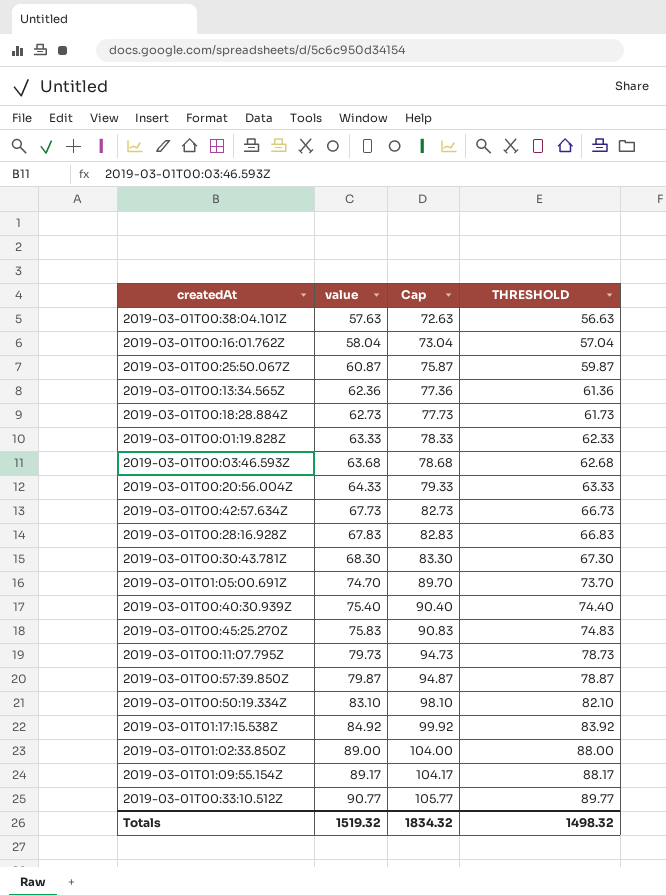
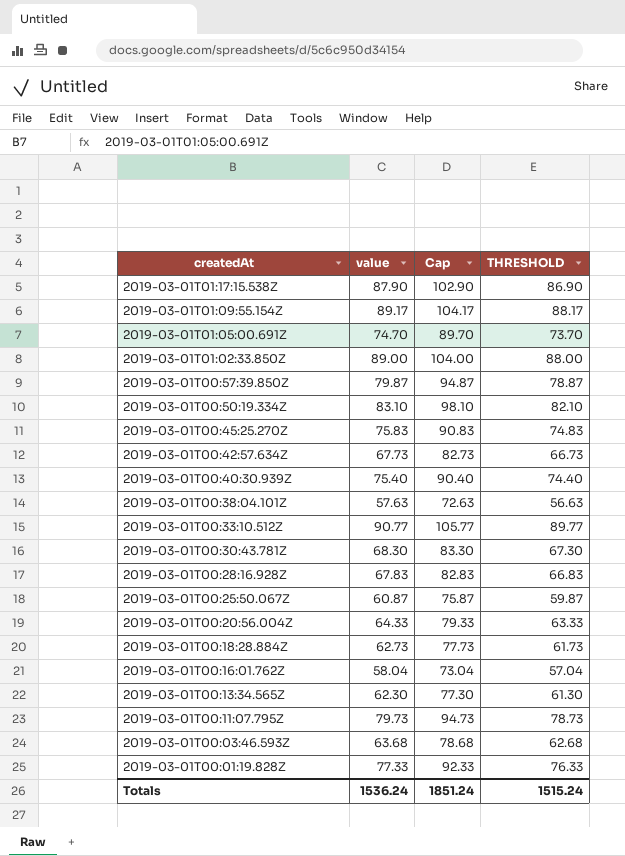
row order: value ascending -> createdAt descending
2019-03-01T01:17:15.538Z | value: 84.92 -> 87.90
2019-03-01T01:17:15.538Z | Cap: 99.92 -> 102.90
2019-03-01T01:17:15.538Z | THRESHOLD: 83.92 -> 86.90
2019-03-01T00:13:34.565Z | value: 62.36 -> 62.30
2019-03-01T00:13:34.565Z | Cap: 77.36 -> 77.30
2019-03-01T00:13:34.565Z | THRESHOLD: 61.36 -> 61.30
2019-03-01T00:01:19.828Z | value: 63.33 -> 77.33
2019-03-01T00:01:19.828Z | Cap: 78.33 -> 92.33
2019-03-01T00:01:19.828Z | THRESHOLD: 62.33 -> 76.33
Totals | value: 1519.32 -> 1536.24
Totals | Cap: 1834.32 -> 1851.24
Totals | THRESHOLD: 1498.32 -> 1515.24

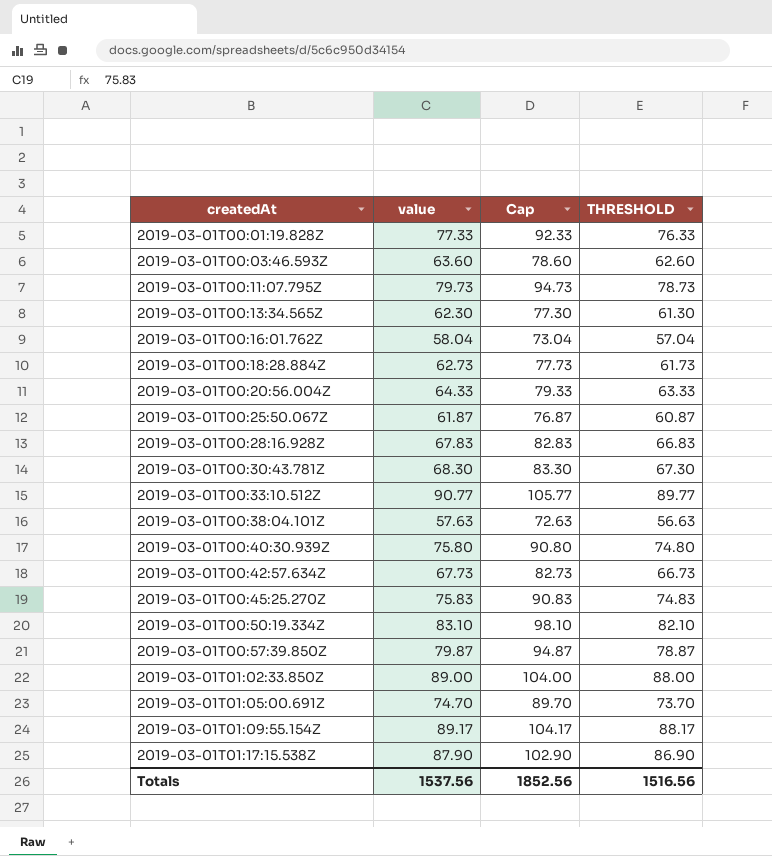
row order: createdAt descending -> createdAt ascending
2019-03-01T00:03:46.593Z | value: 63.68 -> 63.60
2019-03-01T00:03:46.593Z | Cap: 78.68 -> 78.60
2019-03-01T00:03:46.593Z | THRESHOLD: 62.68 -> 62.60
2019-03-01T00:25:50.067Z | value: 60.87 -> 61.87
2019-03-01T00:25:50.067Z | Cap: 75.87 -> 76.87
2019-03-01T00:25:50.067Z | THRESHOLD: 59.87 -> 60.87
2019-03-01T00:40:30.939Z | value: 75.40 -> 75.80
2019-03-01T00:40:30.939Z | Cap: 90.40 -> 90.80
2019-03-01T00:40:30.939Z | THRESHOLD: 74.40 -> 74.80
Totals | value: 1536.24 -> 1537.56
Totals | Cap: 1851.24 -> 1852.56
Totals | THRESHOLD: 1515.24 -> 1516.56

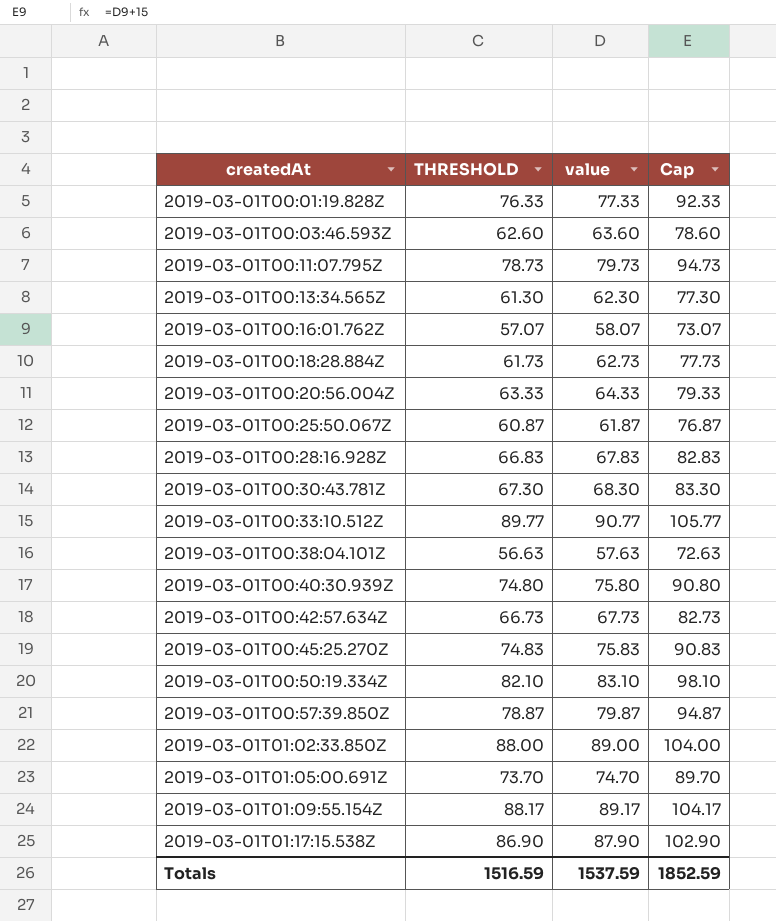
column THRESHOLD | position: 4 -> 2
2019-03-01T00:16:01.762Z | THRESHOLD: 57.04 -> 57.07
2019-03-01T00:16:01.762Z | value: 58.04 -> 58.07
2019-03-01T00:16:01.762Z | Cap: 73.04 -> 73.07
Totals | THRESHOLD: 1516.56 -> 1516.59
Totals | value: 1537.56 -> 1537.59
Totals | Cap: 1852.56 -> 1852.59

